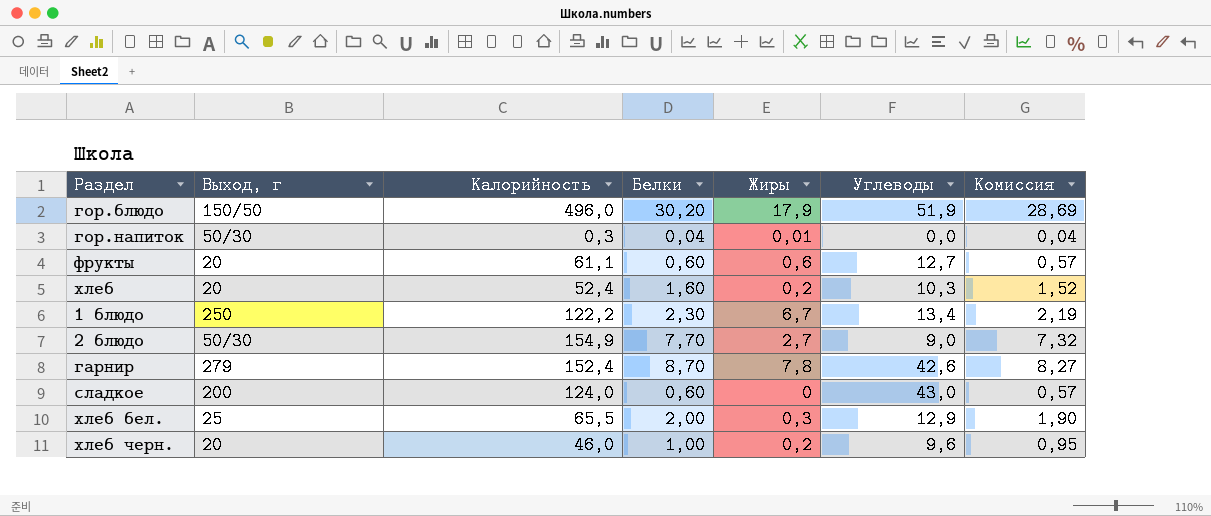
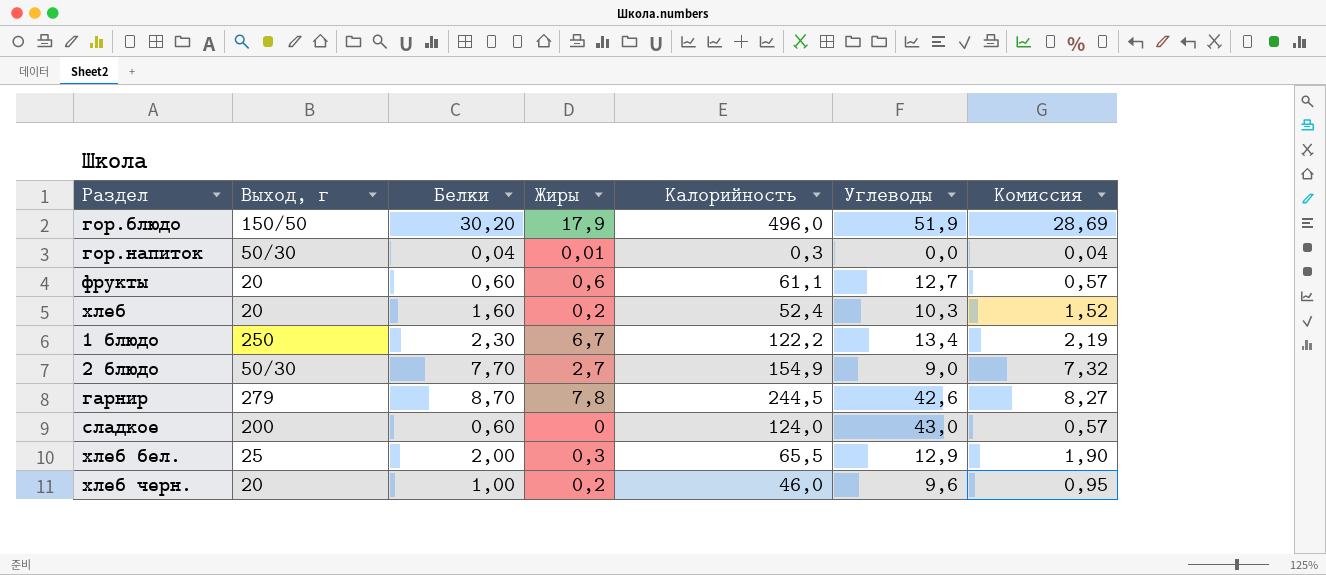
column Калорийность | position: 3 -> 5
гарнир | Калорийность: 152,4 -> 244,5

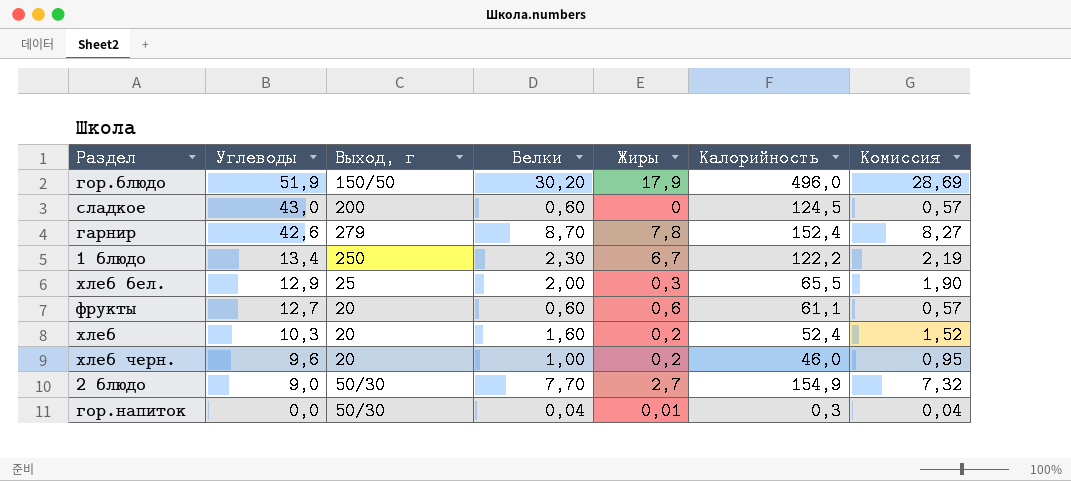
row order: none -> Углеводы descending
column Углеводы | position: 6 -> 2
сладкое | Калорийность: 124,0 -> 124,5
гарнир | Калорийность: 244,5 -> 152,4

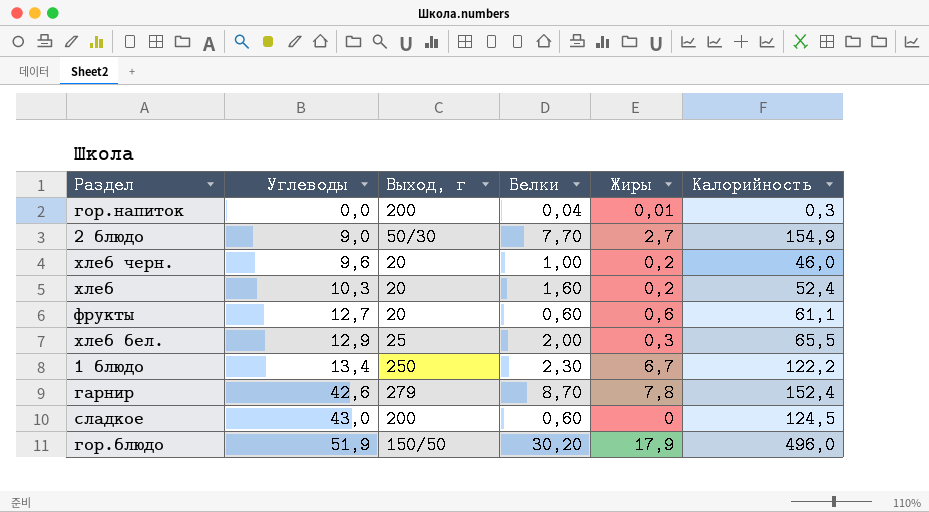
row order: Углеводы descending -> Углеводы ascending
column Комиссия | formula: [Белки] * 0,95 -> none
гор.напиток | Выход, г: 50/30 -> 200

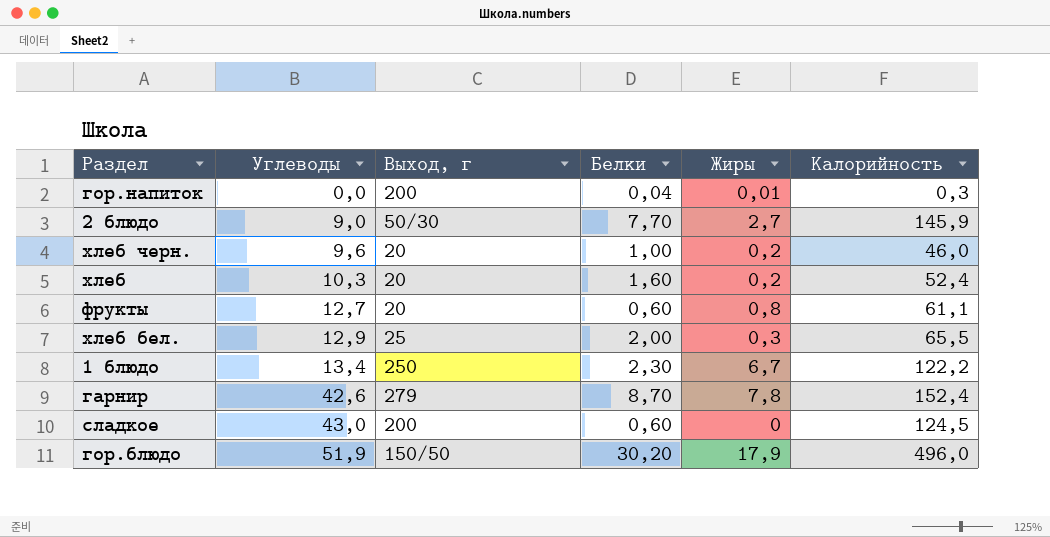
2 блюдо | Калорийность: 154,9 -> 145,9
фрукты | Жиры: 0,6 -> 0,8

